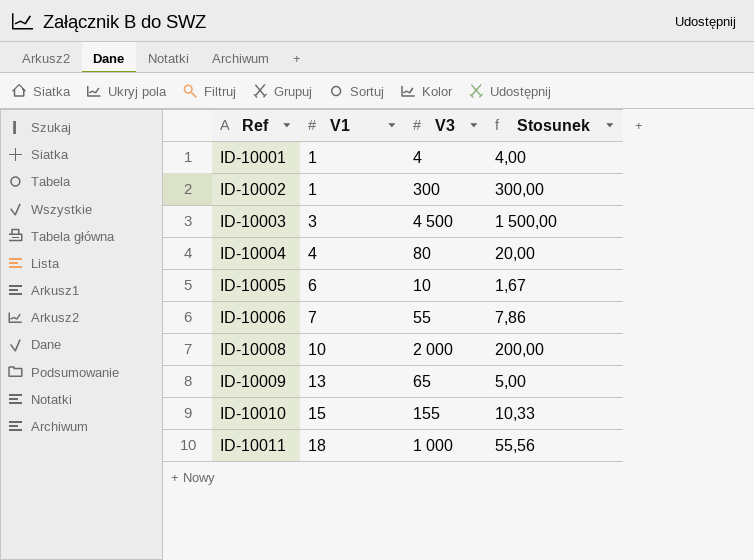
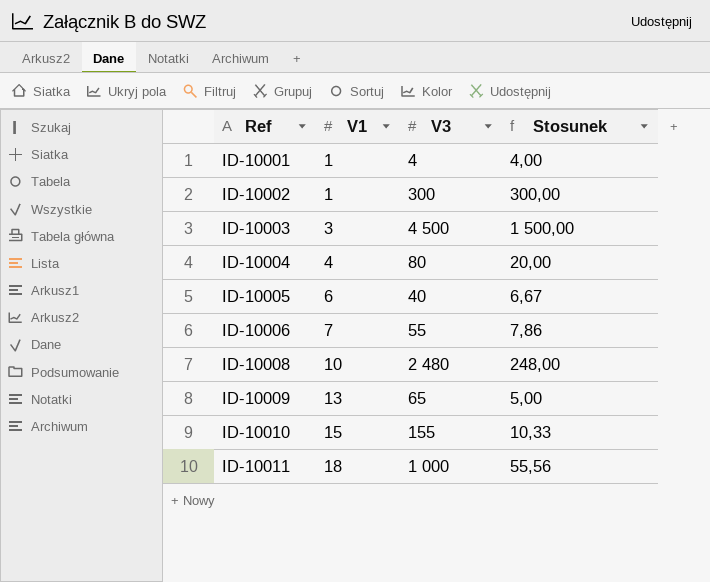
ID-10005 | V3: 10 -> 40
ID-10005 | Stosunek: 1,67 -> 6,67
ID-10008 | V3: 2 000 -> 2 480
ID-10008 | Stosunek: 200,00 -> 248,00

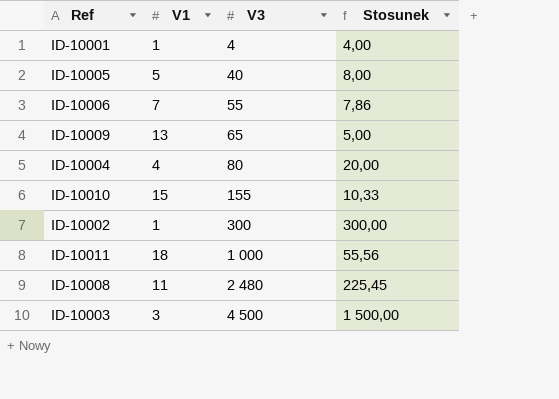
row order: Ref ascending -> V3 ascending
ID-10005 | V1: 6 -> 5
ID-10005 | Stosunek: 6,67 -> 8,00
ID-10008 | V1: 10 -> 11
ID-10008 | Stosunek: 248,00 -> 225,45

